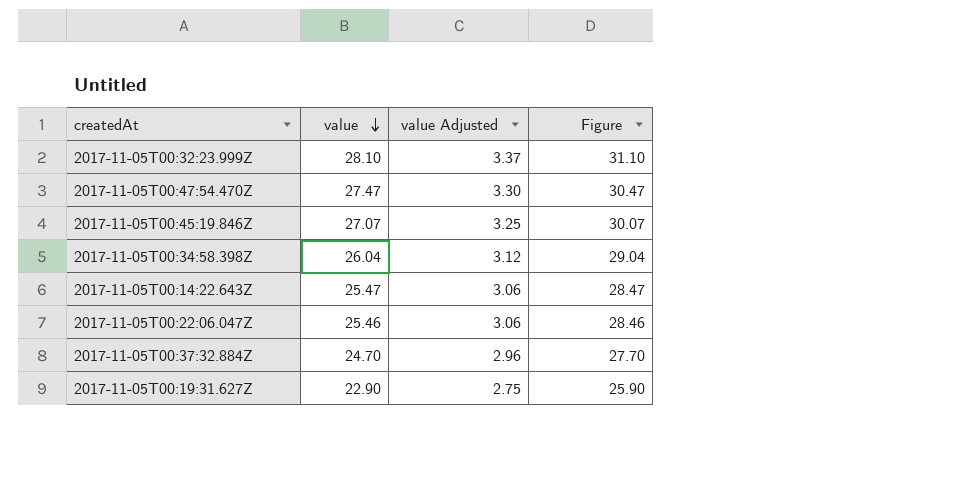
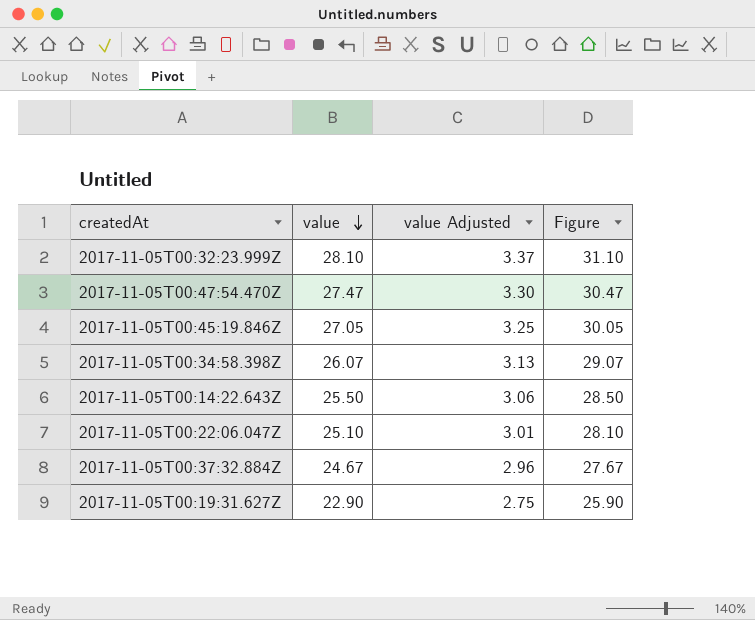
2017-11-05T00:45:19.846Z | value: 27.07 -> 27.05
2017-11-05T00:45:19.846Z | Figure: 30.07 -> 30.05
2017-11-05T00:34:58.398Z | value: 26.04 -> 26.07
2017-11-05T00:34:58.398Z | value Adjusted: 3.12 -> 3.13
2017-11-05T00:34:58.398Z | Figure: 29.04 -> 29.07
2017-11-05T00:14:22.643Z | value: 25.47 -> 25.50
2017-11-05T00:14:22.643Z | Figure: 28.47 -> 28.50
2017-11-05T00:22:06.047Z | value: 25.46 -> 25.10
2017-11-05T00:22:06.047Z | value Adjusted: 3.06 -> 3.01
2017-11-05T00:22:06.047Z | Figure: 28.46 -> 28.10
2017-11-05T00:37:32.884Z | value: 24.70 -> 24.67
2017-11-05T00:37:32.884Z | Figure: 27.70 -> 27.67

